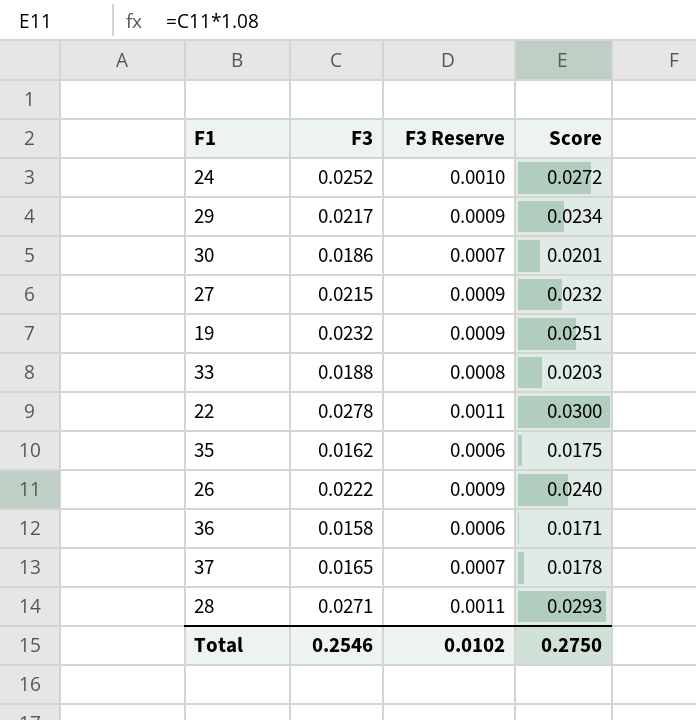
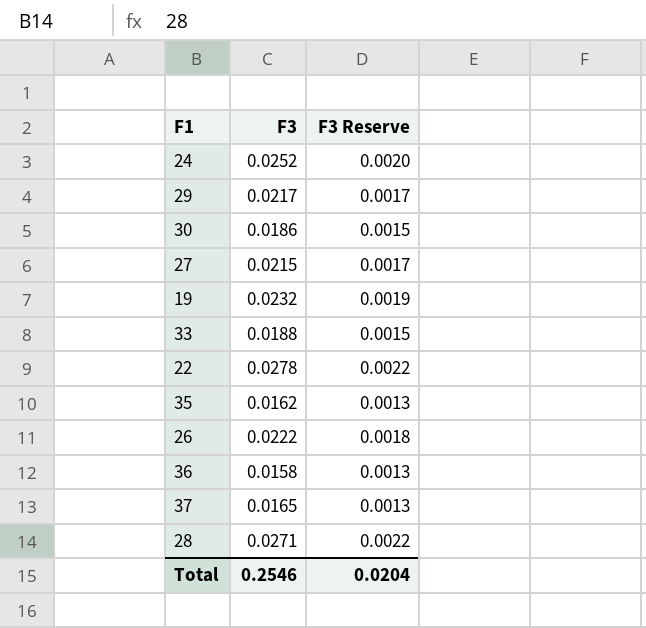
column Score | formula: [F3] * 1.08 -> none
column F3 Reserve | formula: [F3] * 0.04 -> [F3] * 0.08
Total | F3 Reserve: 0.0102 -> 0.0204

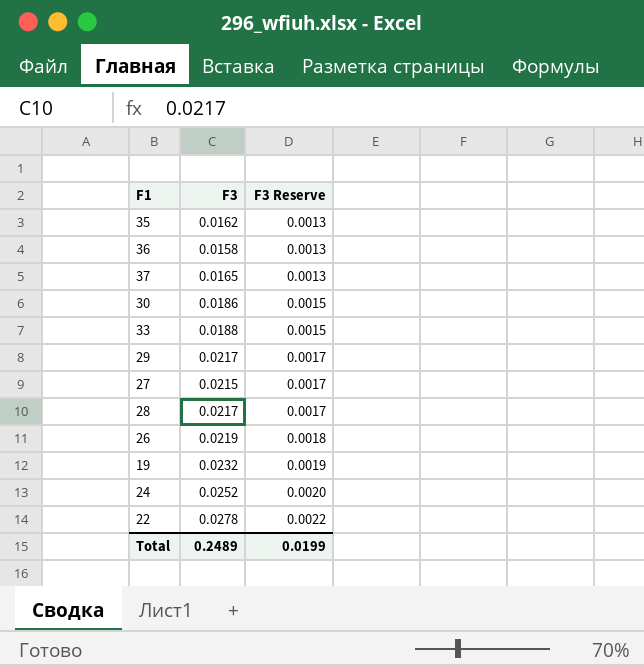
row order: none -> F3 Reserve ascending
28 | F3: 0.0271 -> 0.0217
28 | F3 Reserve: 0.0022 -> 0.0017
26 | F3: 0.0222 -> 0.0219
Total | F3: 0.2546 -> 0.2489
Total | F3 Reserve: 0.0204 -> 0.0199

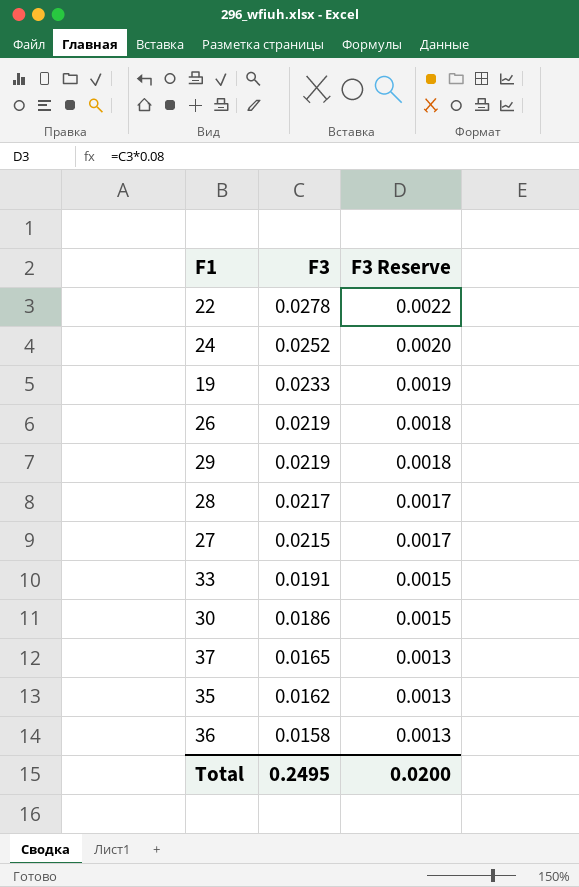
row order: F3 Reserve ascending -> F3 descending
19 | F3: 0.0232 -> 0.0233
29 | F3: 0.0217 -> 0.0219
29 | F3 Reserve: 0.0017 -> 0.0018
33 | F3: 0.0188 -> 0.0191
Total | F3: 0.2489 -> 0.2495
Total | F3 Reserve: 0.0199 -> 0.0200

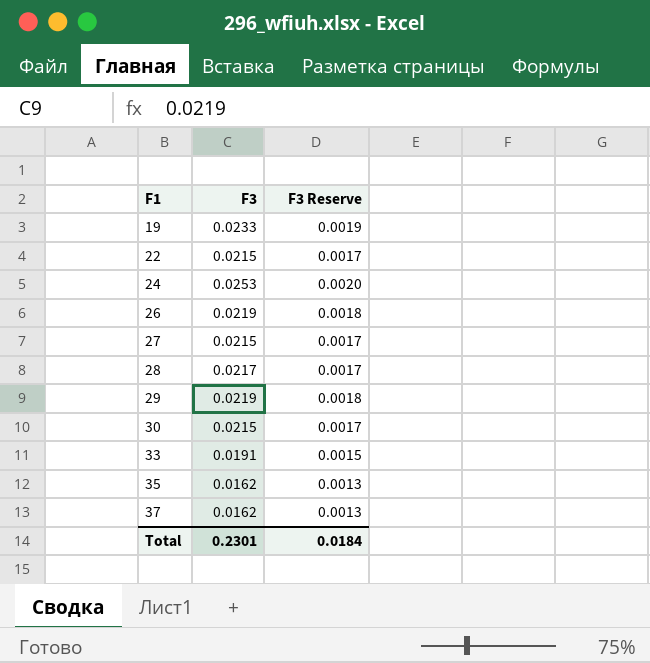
row order: F3 descending -> F1 ascending
row 36: 0.0158 | 0.0013 -> none
22 | F3: 0.0278 -> 0.0215
22 | F3 Reserve: 0.0022 -> 0.0017
24 | F3: 0.0252 -> 0.0253
30 | F3: 0.0186 -> 0.0215
30 | F3 Reserve: 0.0015 -> 0.0017
37 | F3: 0.0165 -> 0.0162
Total | F3: 0.2495 -> 0.2301
Total | F3 Reserve: 0.0200 -> 0.0184

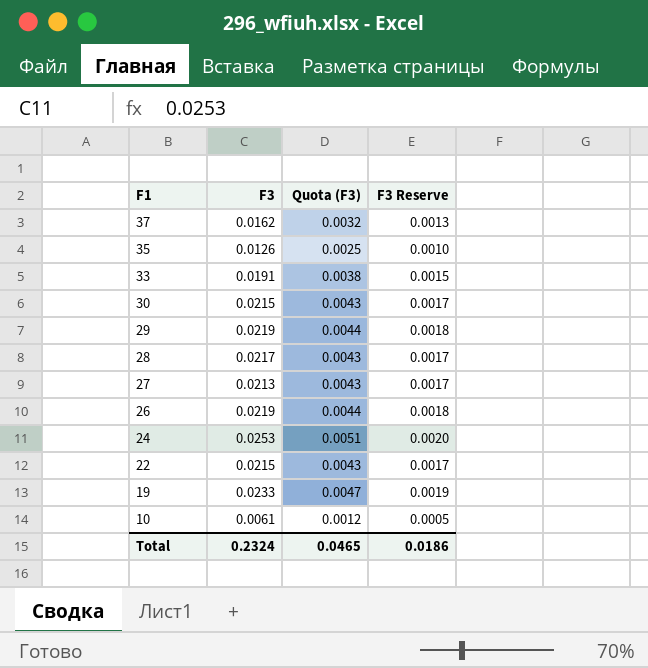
row order: F1 ascending -> F1 descending
column Quota (F3) | formula: none -> [F3] * 0.2
35 | F3: 0.0162 -> 0.0126
35 | F3 Reserve: 0.0013 -> 0.0010
27 | F3: 0.0215 -> 0.0213
row 10: none -> 0.0061 | 0.0012 | 0.0005
Total | F3: 0.2301 -> 0.2324
Total | F3 Reserve: 0.0184 -> 0.0186

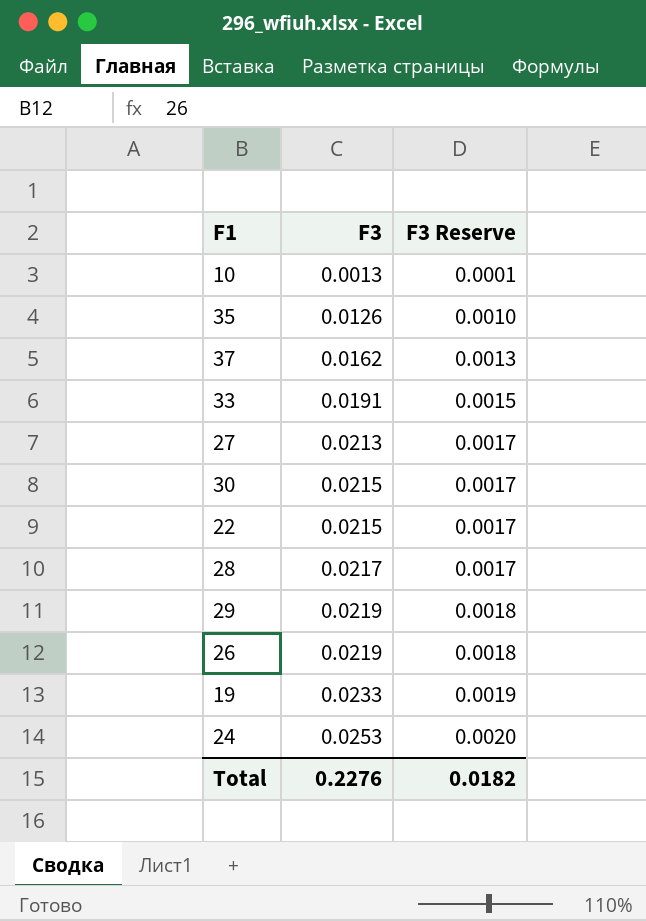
row order: F1 descending -> F3 ascending
column Quota (F3) | formula: [F3] * 0.2 -> none
10 | F3: 0.0061 -> 0.0013
10 | F3 Reserve: 0.0005 -> 0.0001
Total | F3: 0.2324 -> 0.2276
Total | F3 Reserve: 0.0186 -> 0.0182

